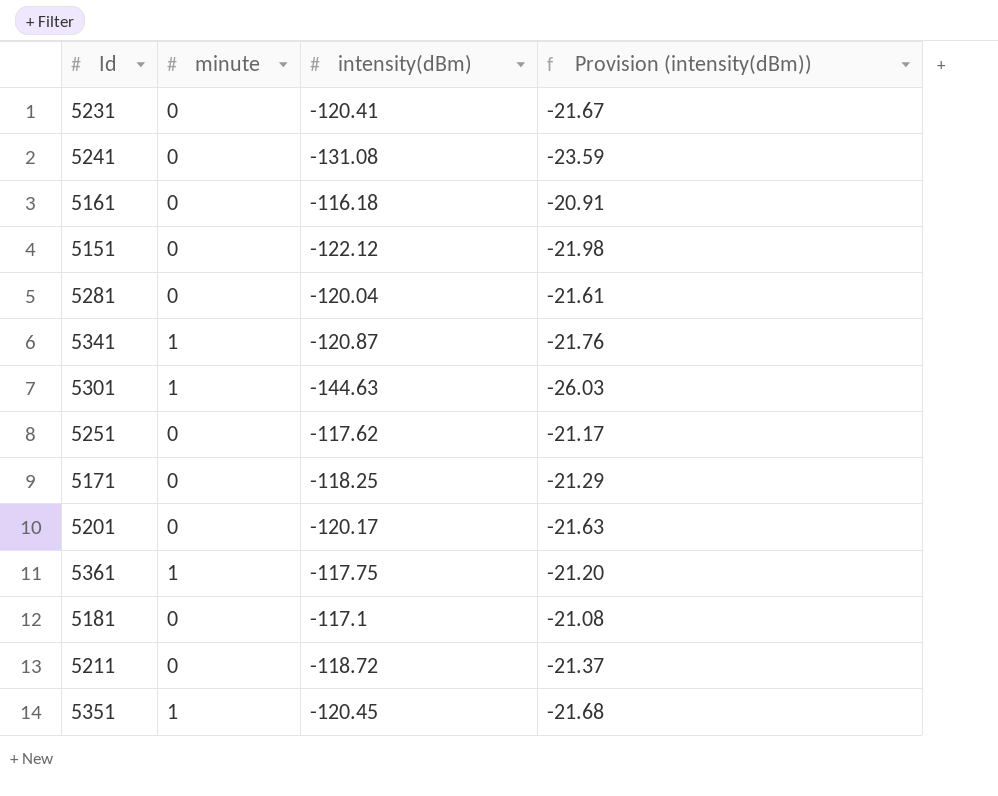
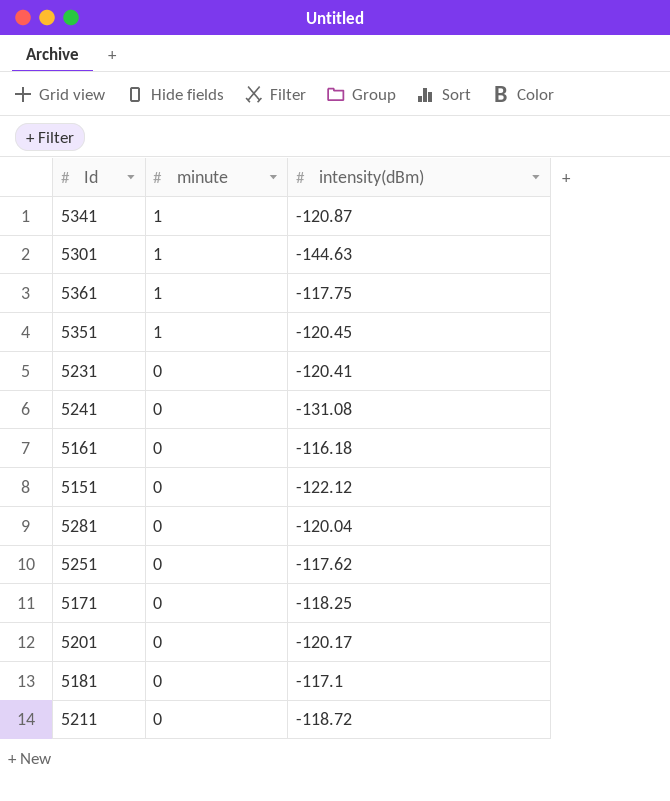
row order: none -> minute descending
column Provision (intensity(dBm)) | formula: [intensity(dBm)] * 0.18 -> none

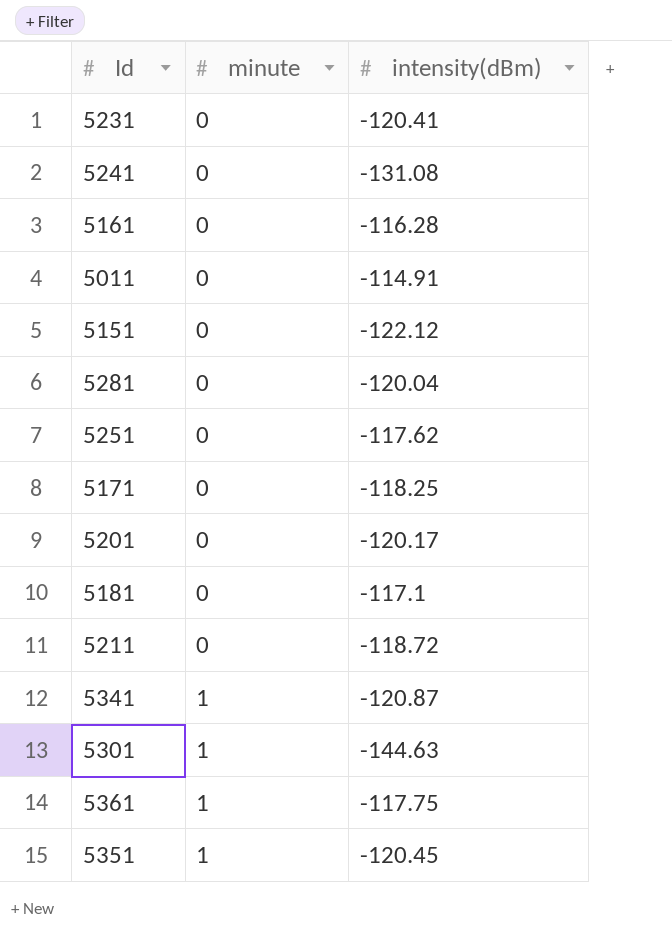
row order: minute descending -> minute ascending
5161 | intensity(dBm): -116.18 -> -116.28
row 5011: none -> 0 | -114.91

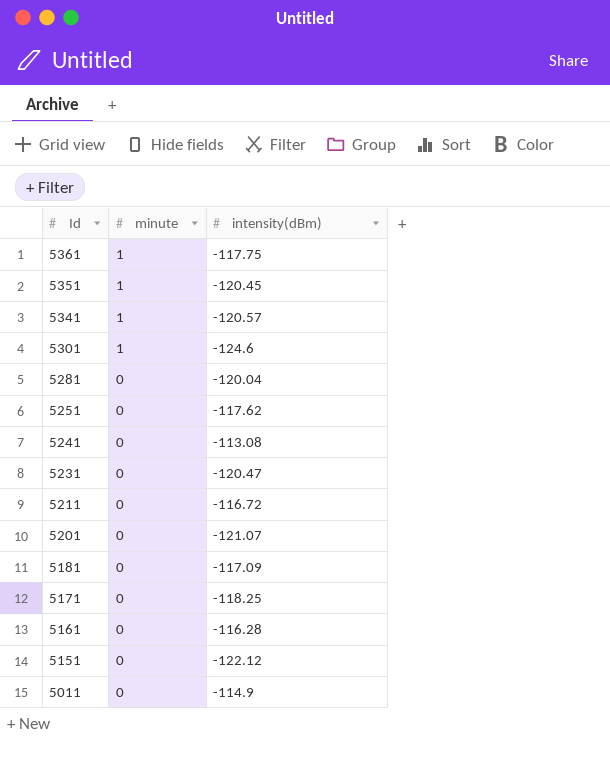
row order: minute ascending -> Id descending
5341 | intensity(dBm): -120.87 -> -120.57
5301 | intensity(dBm): -144.63 -> -124.6
5241 | intensity(dBm): -131.08 -> -113.08
5231 | intensity(dBm): -120.41 -> -120.47
5211 | intensity(dBm): -118.72 -> -116.72
5201 | intensity(dBm): -120.17 -> -121.07
5181 | intensity(dBm): -117.1 -> -117.09
5011 | intensity(dBm): -114.91 -> -114.9

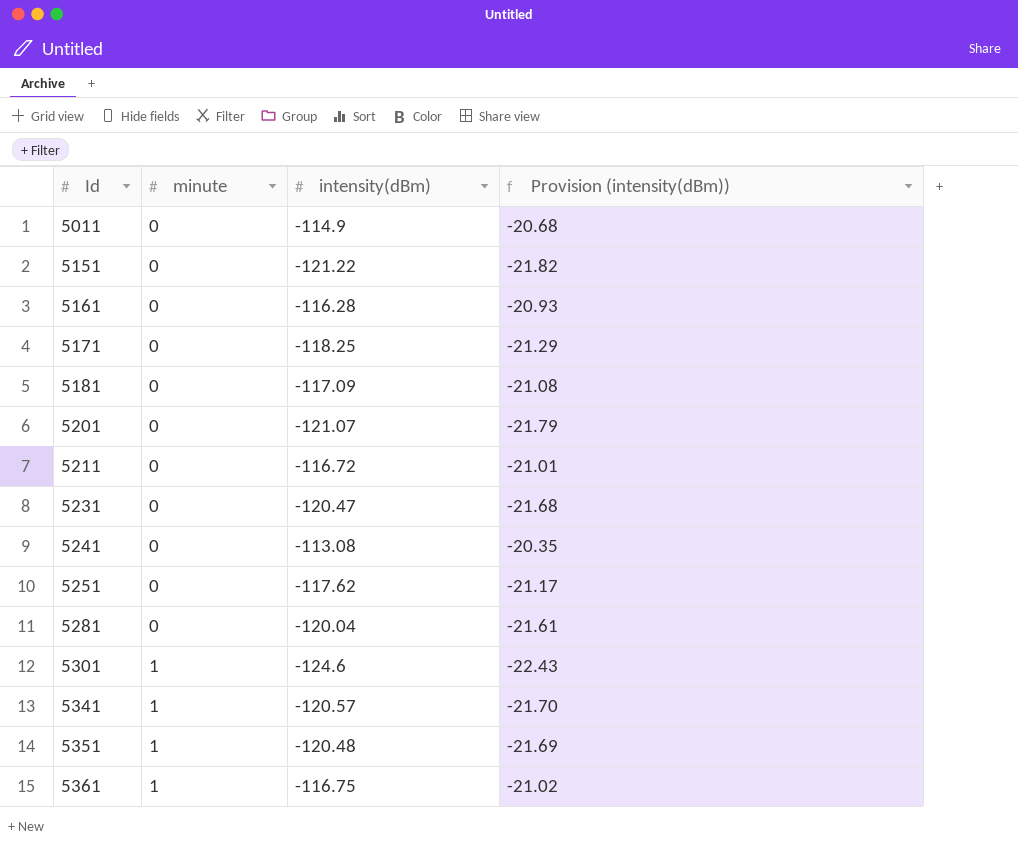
row order: Id descending -> Id ascending
column Provision (intensity(dBm)) | formula: none -> [intensity(dBm)] * 0.18
5151 | intensity(dBm): -122.12 -> -121.22
5351 | intensity(dBm): -120.45 -> -120.48
5361 | intensity(dBm): -117.75 -> -116.75

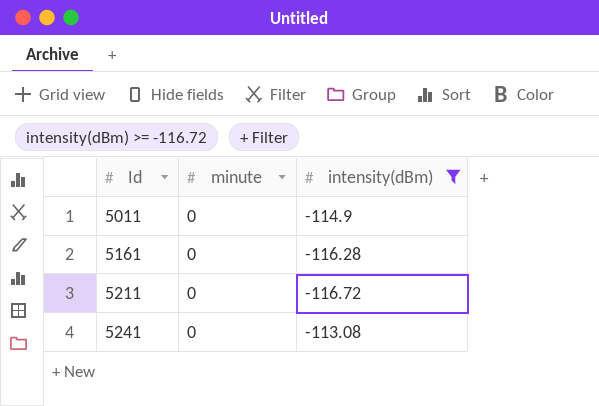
filter: none -> intensity(dBm) >= -116.72
column Provision (intensity(dBm)) | formula: [intensity(dBm)] * 0.18 -> none

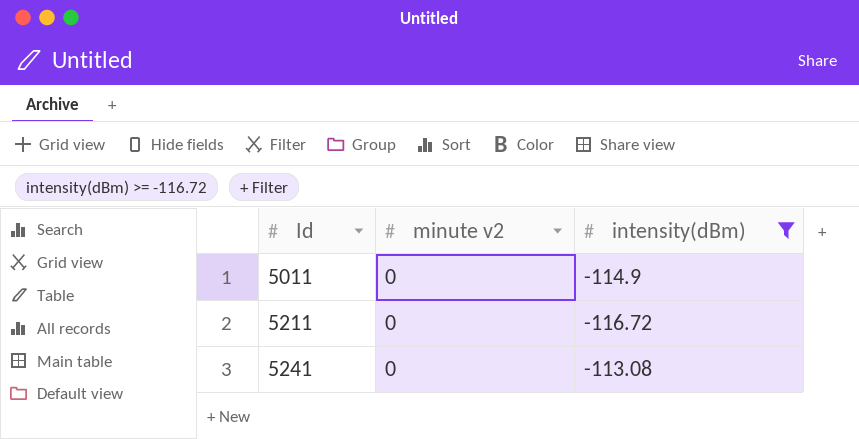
column name: minute -> minute v2
row 5161: 0 | -116.28 -> none

